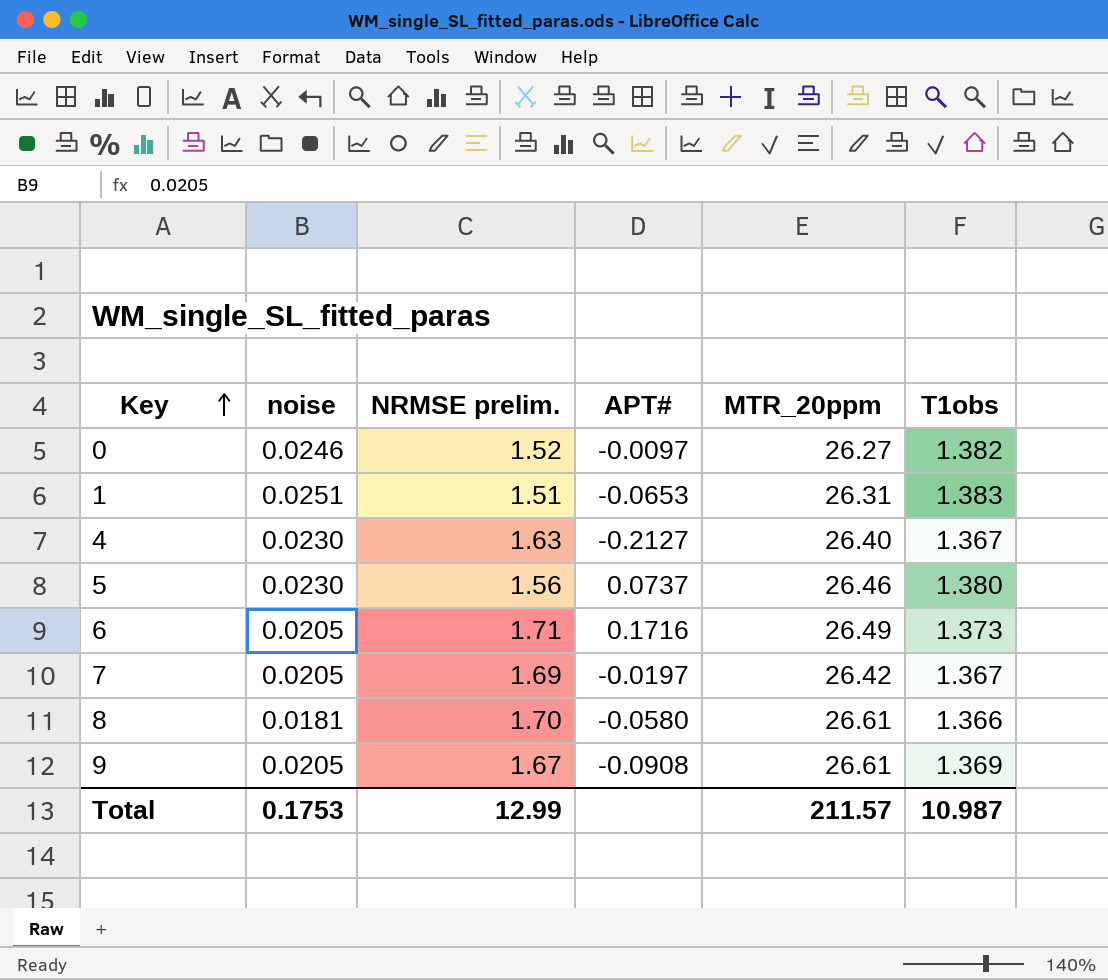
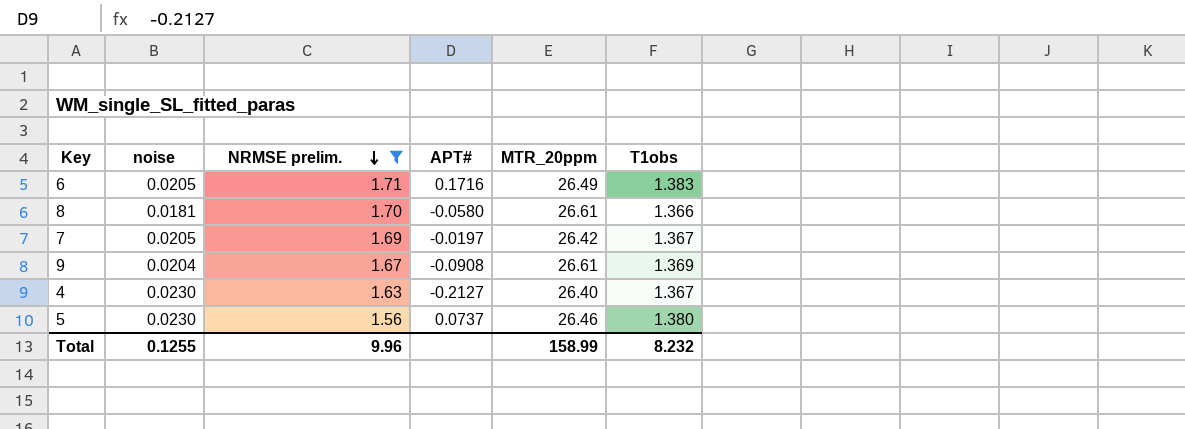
filter: none -> NRMSE prelim. >= 1.56
row order: Key ascending -> NRMSE prelim. descending
6 | T1obs: 1.373 -> 1.383
9 | noise: 0.0205 -> 0.0204
Total | noise: 0.1753 -> 0.1255
Total | NRMSE prelim.: 12.99 -> 9.96
Total | MTR_20ppm: 211.57 -> 158.99
Total | T1obs: 10.987 -> 8.232

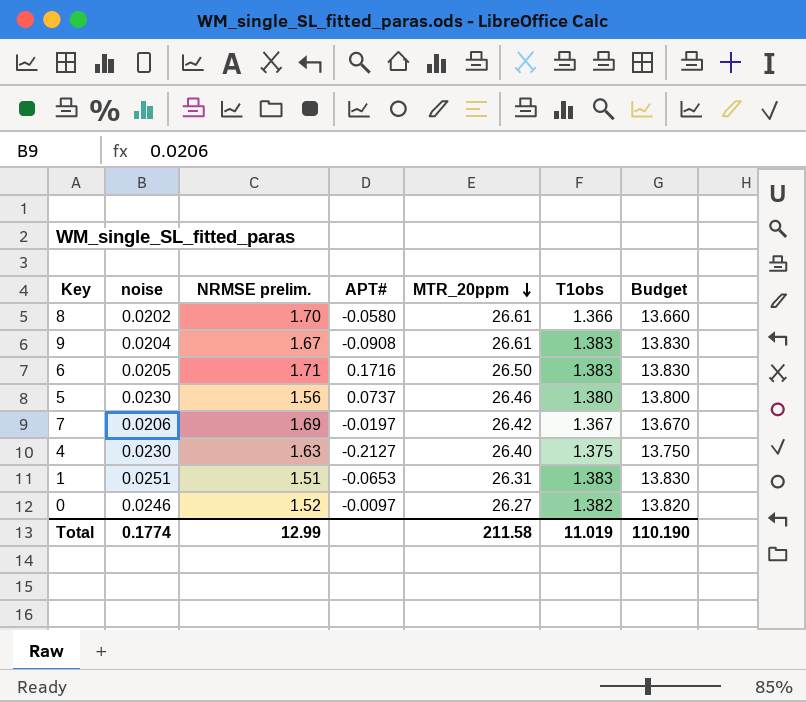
filter: NRMSE prelim. >= 1.56 -> none
row order: NRMSE prelim. descending -> MTR_20ppm descending
column Budget | formula: none -> [T1obs] * 10
8 | noise: 0.0181 -> 0.0202
9 | T1obs: 1.369 -> 1.383
6 | MTR_20ppm: 26.49 -> 26.50
7 | noise: 0.0205 -> 0.0206
4 | T1obs: 1.367 -> 1.375
Total | noise: 0.1255 -> 0.1774
Total | NRMSE prelim.: 9.96 -> 12.99
Total | MTR_20ppm: 158.99 -> 211.58
Total | T1obs: 8.232 -> 11.019

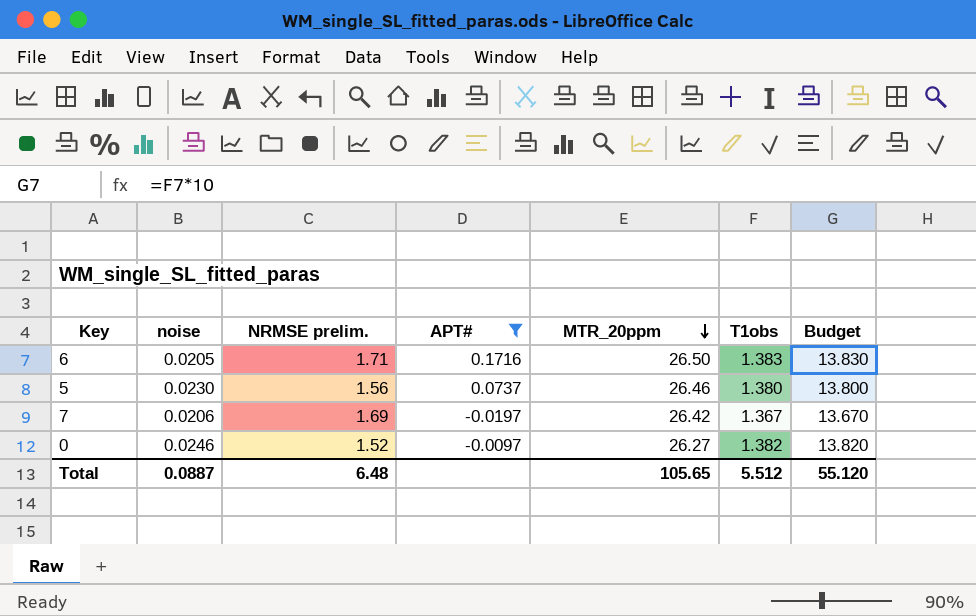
filter: none -> APT# >= -0.0197
Total | noise: 0.1774 -> 0.0887
Total | NRMSE prelim.: 12.99 -> 6.48
Total | MTR_20ppm: 211.58 -> 105.65
Total | T1obs: 11.019 -> 5.512
Total | Budget: 110.190 -> 55.120

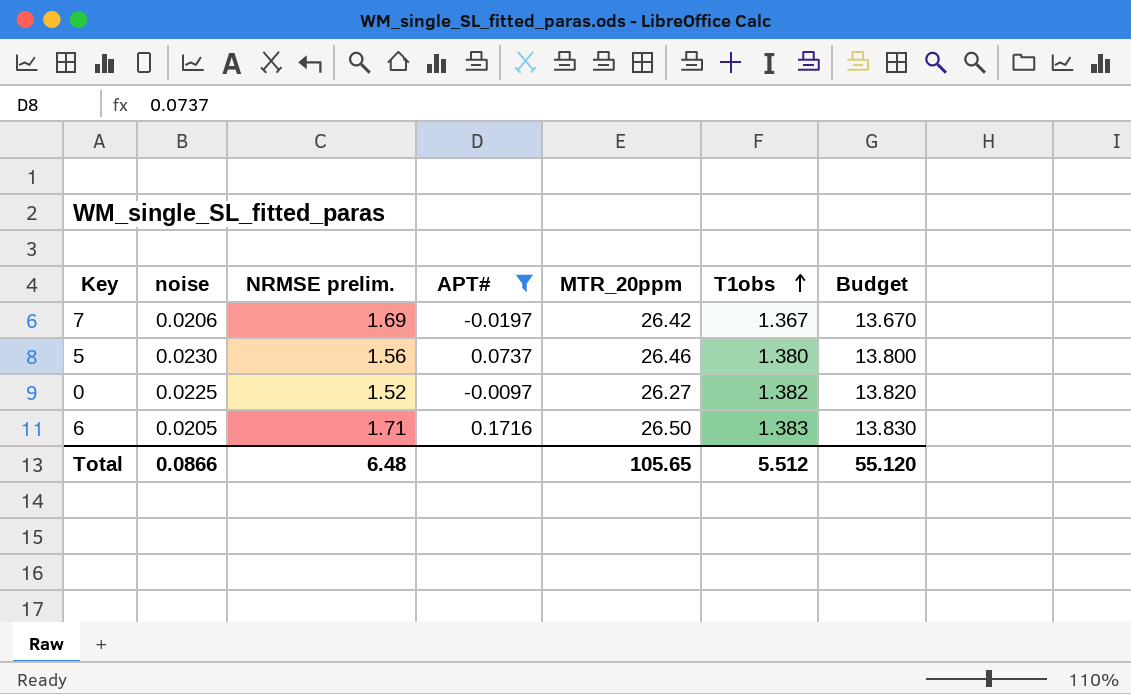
row order: MTR_20ppm descending -> T1obs ascending
0 | noise: 0.0246 -> 0.0225
Total | noise: 0.0887 -> 0.0866

